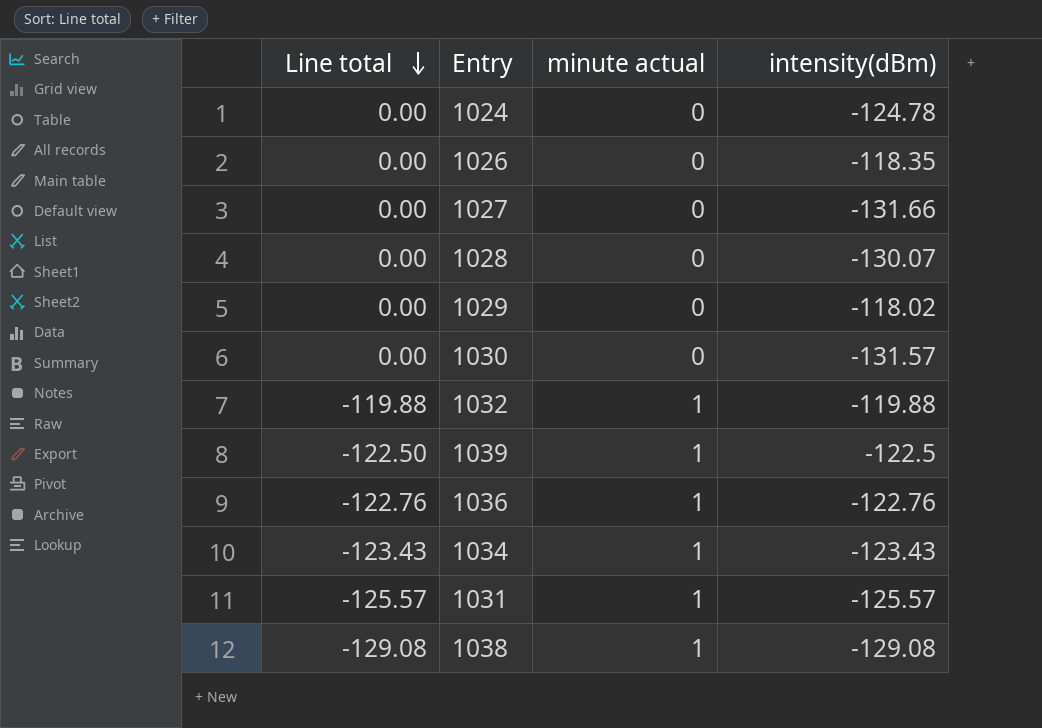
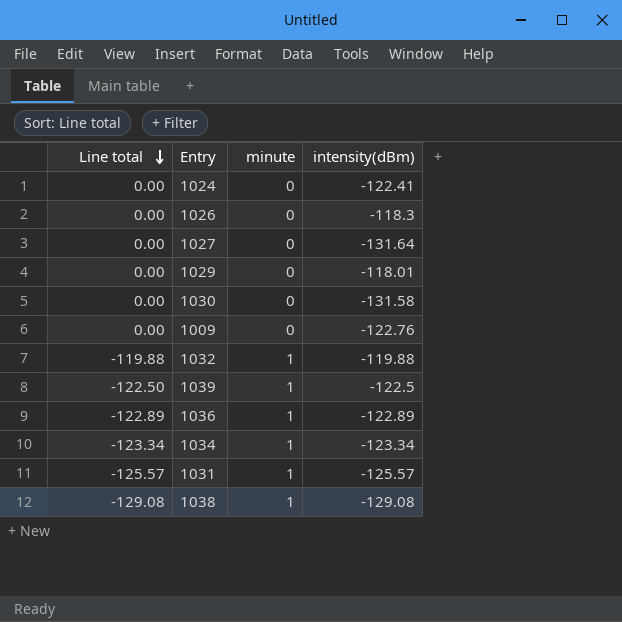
column name: minute actual -> minute
row 1028: 0.00 | 0 | -130.07 -> none
1024 | intensity(dBm): -124.78 -> -122.41
1026 | intensity(dBm): -118.35 -> -118.3
1027 | intensity(dBm): -131.66 -> -131.64
1029 | intensity(dBm): -118.02 -> -118.01
1030 | intensity(dBm): -131.57 -> -131.58
row 1009: none -> 0.00 | 0 | -122.76
1036 | Line total: -122.76 -> -122.89
1036 | intensity(dBm): -122.76 -> -122.89
1034 | Line total: -123.43 -> -123.34
1034 | intensity(dBm): -123.43 -> -123.34

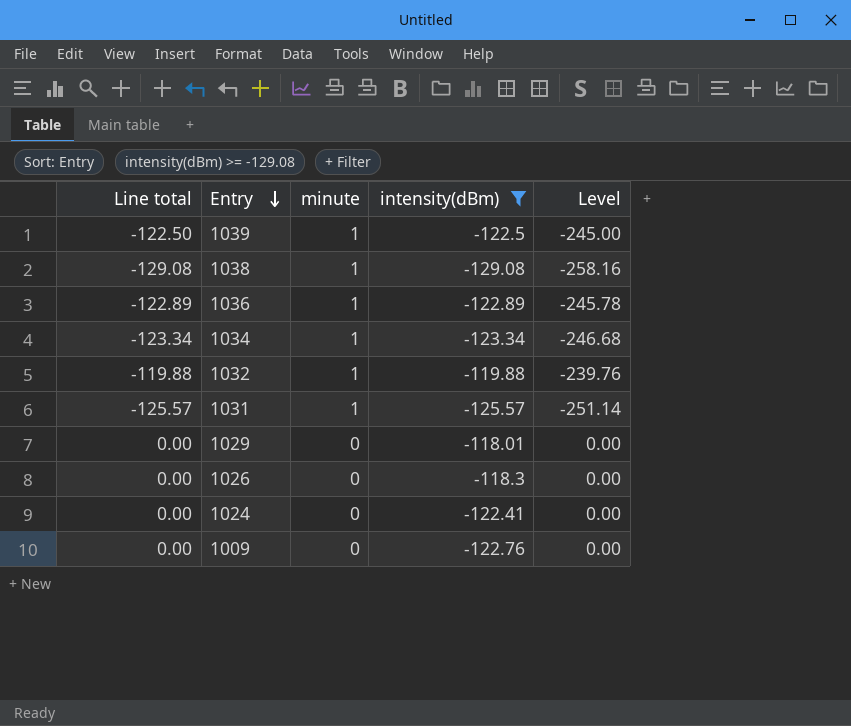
filter: none -> intensity(dBm) >= -129.08
row order: Line total descending -> Entry descending
column Level | formula: none -> [Line total] * 2

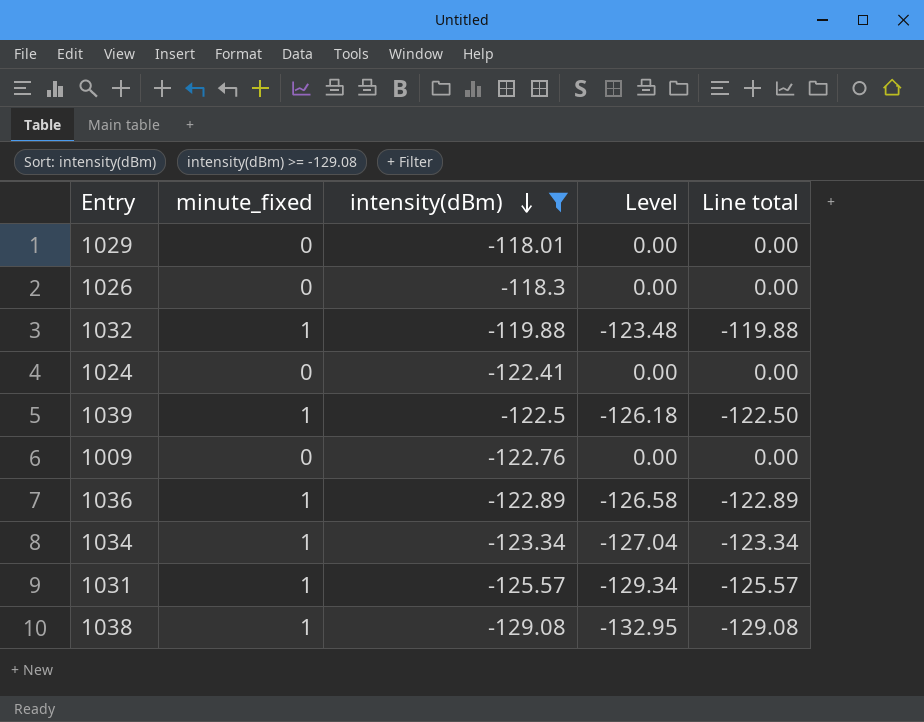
row order: Entry descending -> intensity(dBm) descending
column name: minute -> minute_fixed
column Level | formula: [Line total] * 2 -> [Line total] * 1.03
column Line total | position: 1 -> 5

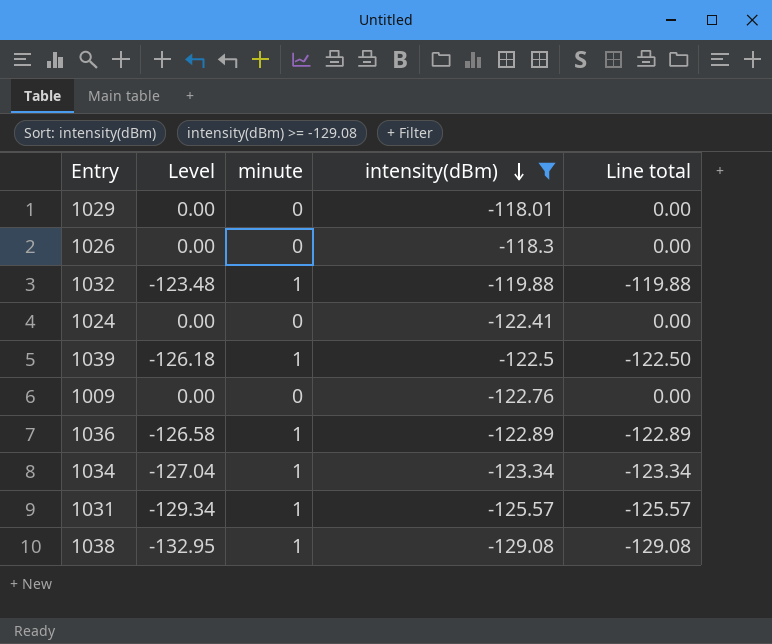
column Level | position: 4 -> 2
column name: minute_fixed -> minute

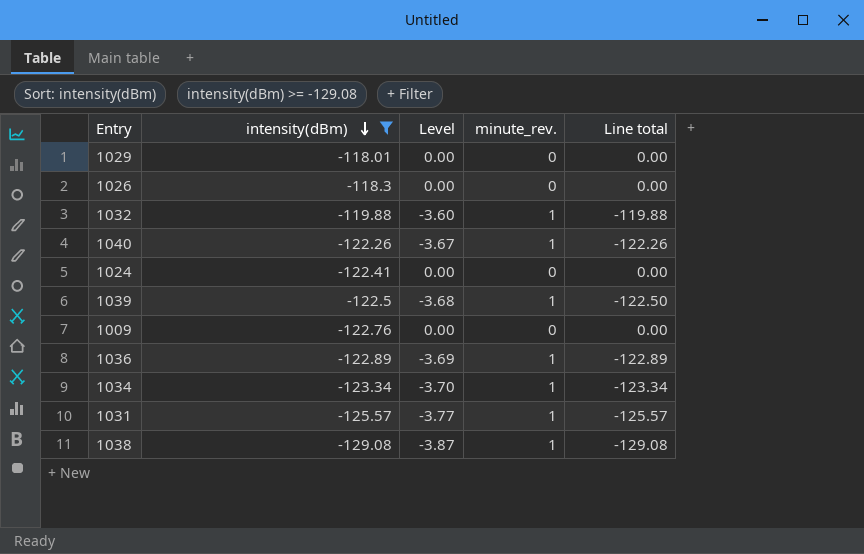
column intensity(dBm) | position: 4 -> 2
column Level | formula: [Line total] * 1.03 -> [Line total] * 0.03
column name: minute -> minute_rev.
row 1040: none -> -122.26 | -3.67 | 1 | -122.26

